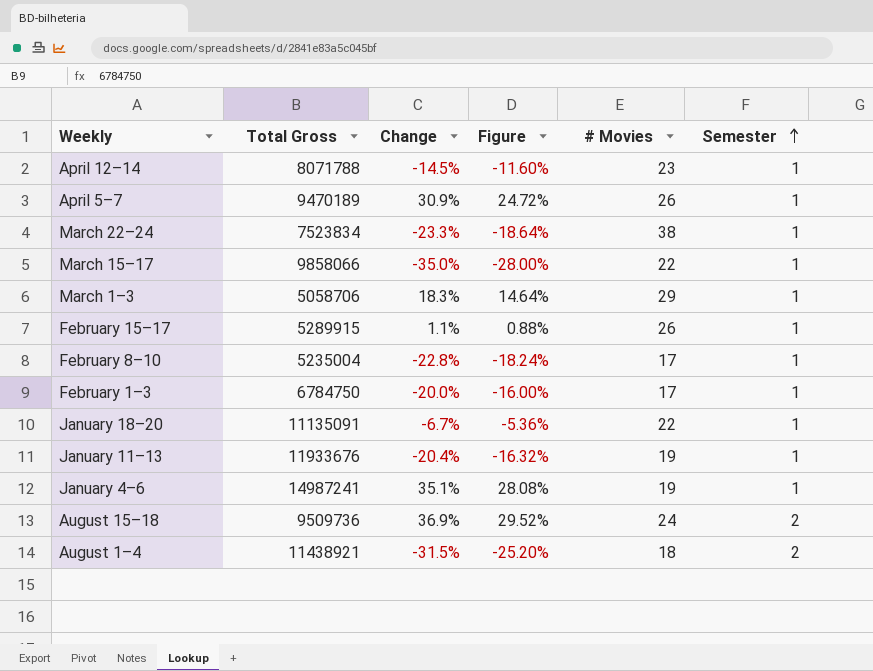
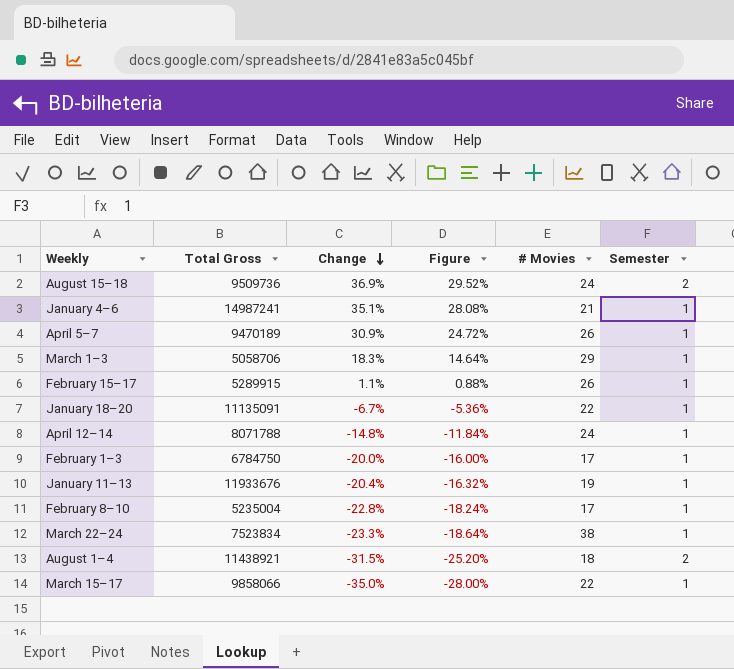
row order: Semester ascending -> Change descending
January 4–6 | # Movies: 19 -> 21
April 12–14 | Change: -14.5% -> -14.8%
April 12–14 | Figure: -11.60% -> -11.84%
April 12–14 | # Movies: 23 -> 24

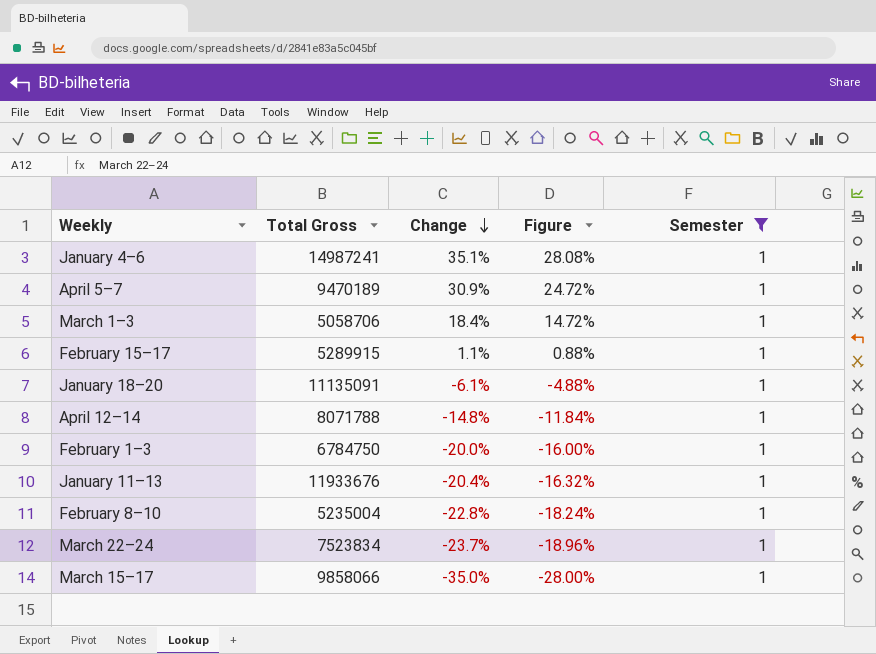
filter: none -> Semester = 1
column # Movies | position: 5 -> none
March 1–3 | Change: 18.3% -> 18.4%
March 1–3 | Figure: 14.64% -> 14.72%
January 18–20 | Change: -6.7% -> -6.1%
January 18–20 | Figure: -5.36% -> -4.88%
March 22–24 | Change: -23.3% -> -23.7%
March 22–24 | Figure: -18.64% -> -18.96%

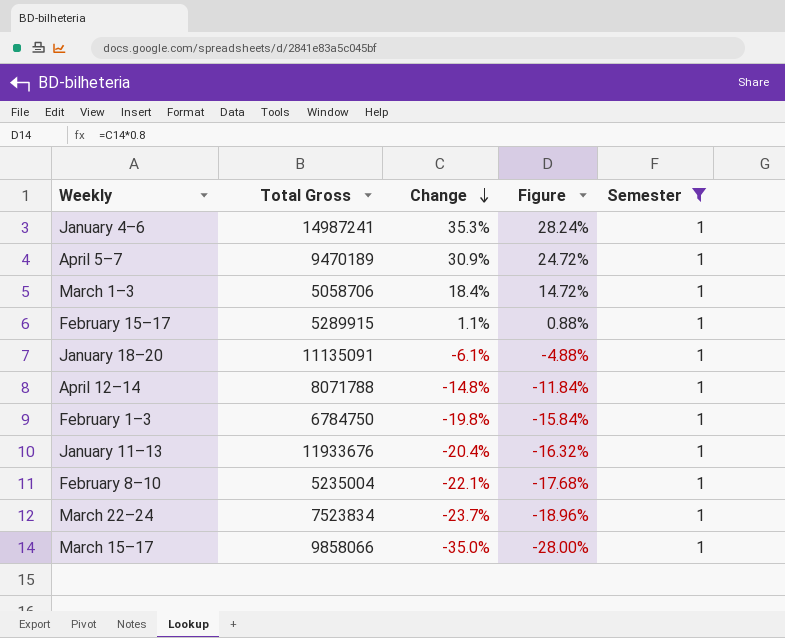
January 4–6 | Change: 35.1% -> 35.3%
January 4–6 | Figure: 28.08% -> 28.24%
February 1–3 | Change: -20.0% -> -19.8%
February 1–3 | Figure: -16.00% -> -15.84%
February 8–10 | Change: -22.8% -> -22.1%
February 8–10 | Figure: -18.24% -> -17.68%

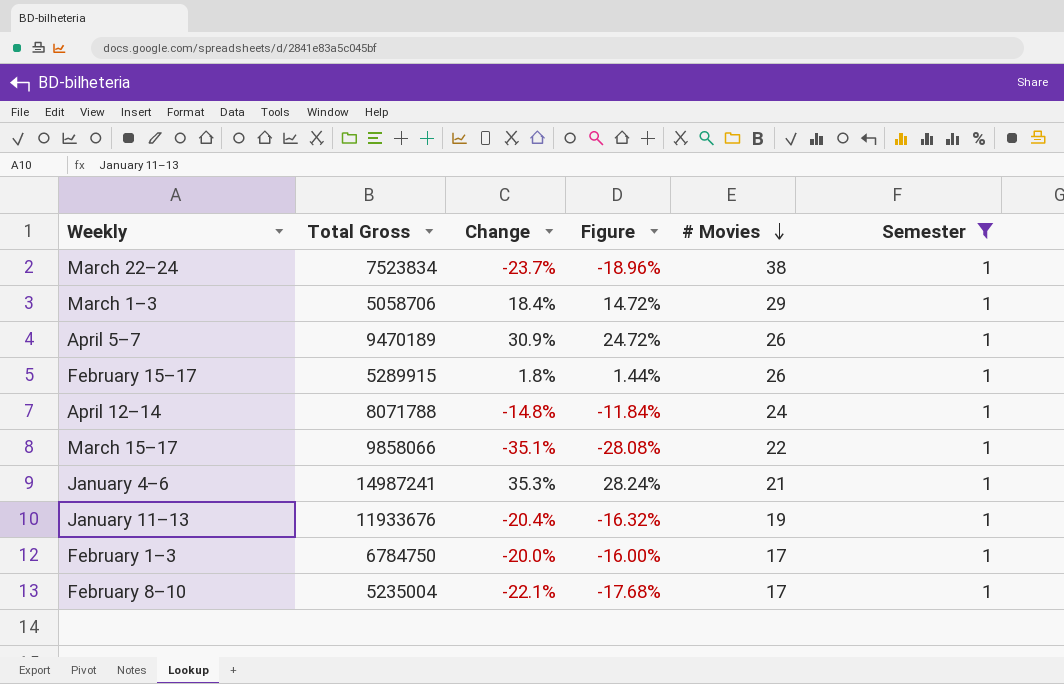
row order: Change descending -> # Movies descending
column # Movies | position: none -> 5
row January 18–20: 11135091 | -6.1% | -4.88% | 1 -> none
February 15–17 | Change: 1.1% -> 1.8%
February 15–17 | Figure: 0.88% -> 1.44%
March 15–17 | Change: -35.0% -> -35.1%
March 15–17 | Figure: -28.00% -> -28.08%
February 1–3 | Change: -19.8% -> -20.0%
February 1–3 | Figure: -15.84% -> -16.00%

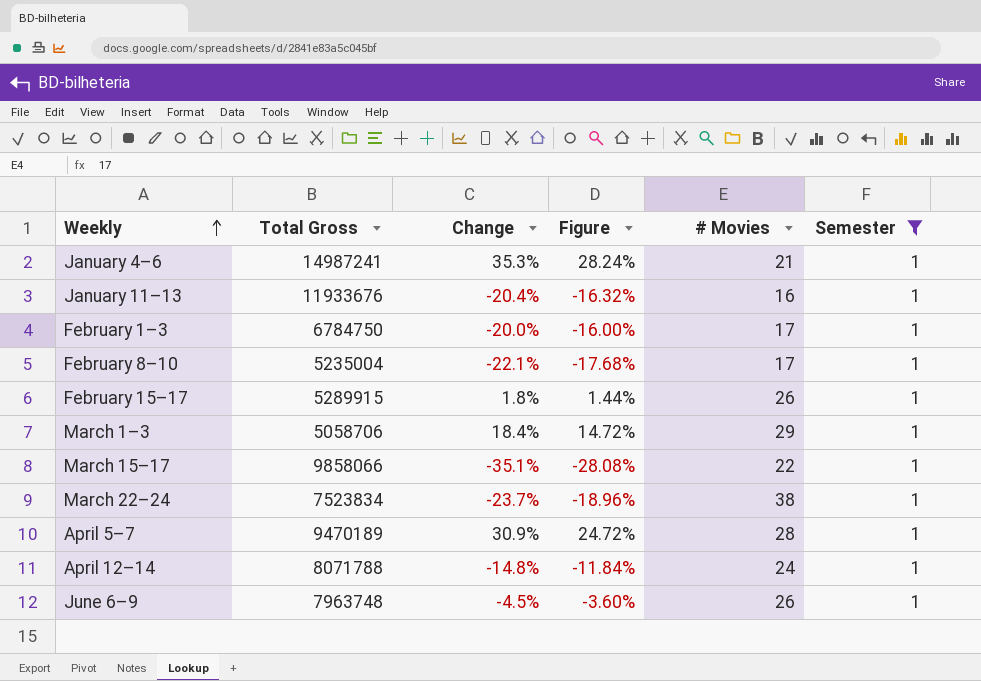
row order: # Movies descending -> Weekly ascending
January 11–13 | # Movies: 19 -> 16
April 5–7 | # Movies: 26 -> 28
row June 6–9: none -> 7963748 | -4.5% | -3.60% | 26 | 1

